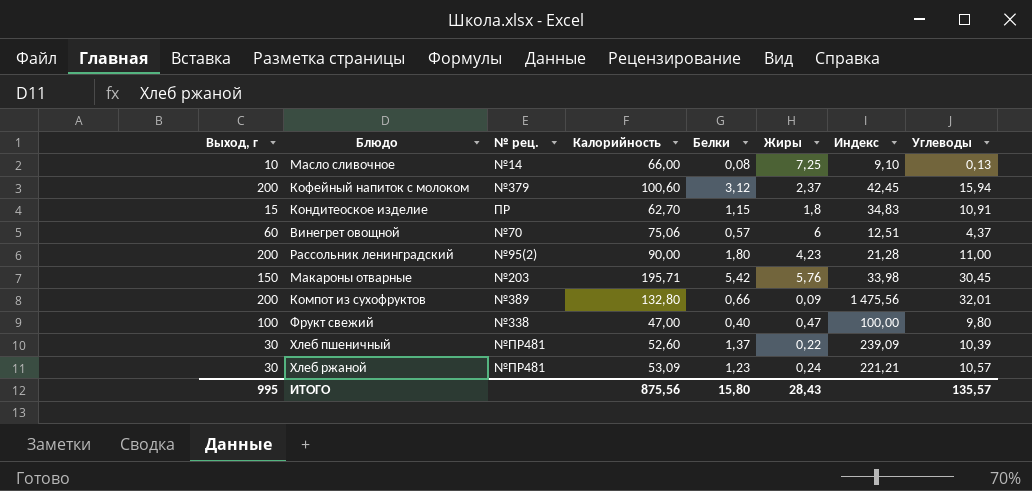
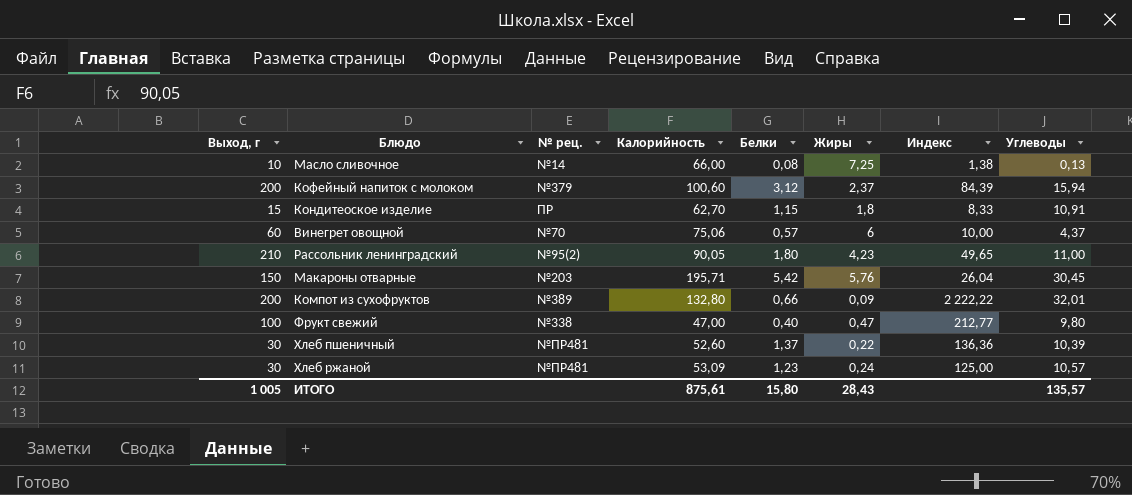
column Индекс | formula: [Калорийность] / [Жиры] -> [Выход, г] / [Жиры]
Рассольник ленинградский | Выход, г: 200 -> 210
Рассольник ленинградский | Калорийность: 90,00 -> 90,05
ИТОГО | Выход, г: 995 -> 1 005
ИТОГО | Калорийность: 875,56 -> 875,61

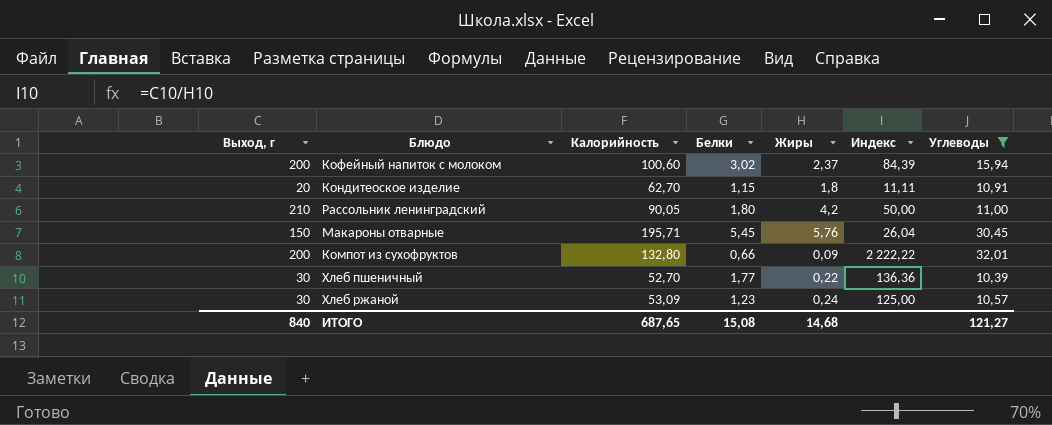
filter: none -> Углеводы >= 10,39
column № рец. | position: 3 -> none
Кофейный напиток с молоком | Белки: 3,12 -> 3,02
Кондитеоское изделие | Выход, г: 15 -> 20
Кондитеоское изделие | Индекс: 8,33 -> 11,11
Рассольник ленинградский | Жиры: 4,23 -> 4,2
Рассольник ленинградский | Индекс: 49,65 -> 50,00
Макароны отварные | Белки: 5,42 -> 5,45
Хлеб пшеничный | Калорийность: 52,60 -> 52,70
Хлеб пшеничный | Белки: 1,37 -> 1,77
ИТОГО | Выход, г: 1 005 -> 840
ИТОГО | Калорийность: 875,61 -> 687,65
ИТОГО | Белки: 15,80 -> 15,08
ИТОГО | Жиры: 28,43 -> 14,68
ИТОГО | Углеводы: 135,57 -> 121,27

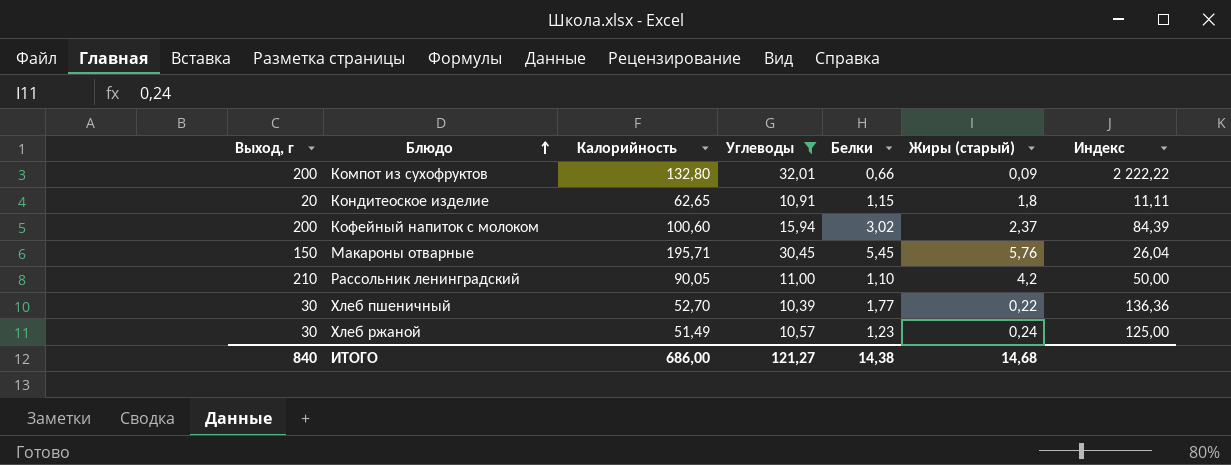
row order: none -> Блюдо ascending
column Углеводы | position: 7 -> 4
column name: Жиры -> Жиры (старый)
Кондитеоское изделие | Калорийность: 62,70 -> 62,65
Рассольник ленинградский | Белки: 1,80 -> 1,10
Хлеб ржаной | Калорийность: 53,09 -> 51,49
ИТОГО | Калорийность: 687,65 -> 686,00
ИТОГО | Белки: 15,08 -> 14,38

